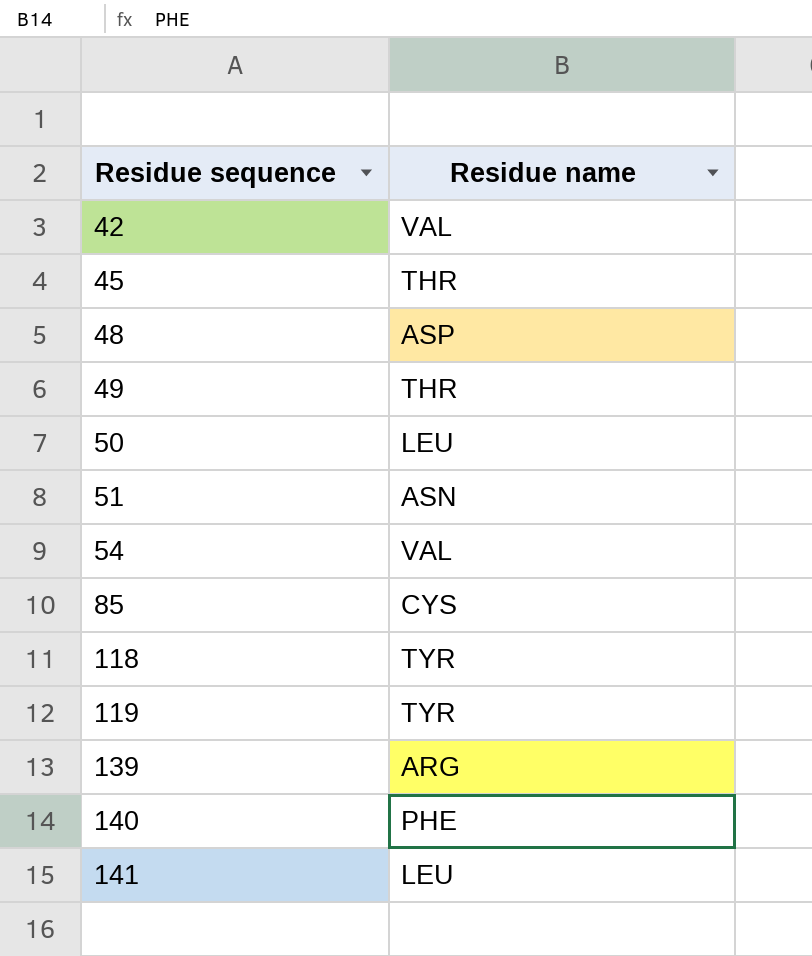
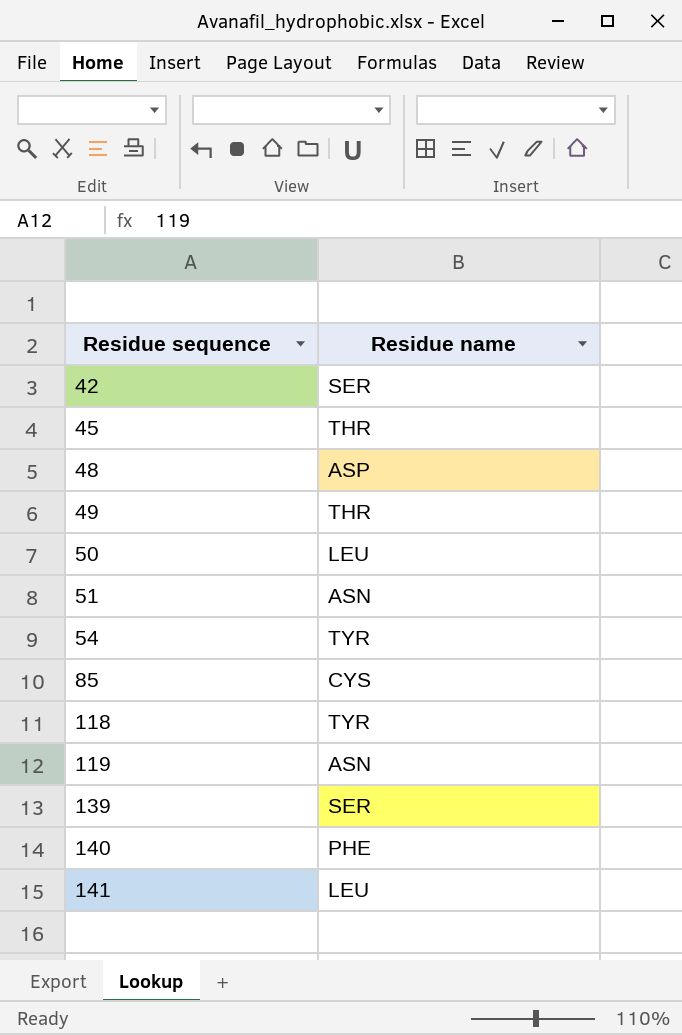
42 | Residue name: VAL -> SER
54 | Residue name: VAL -> TYR
119 | Residue name: TYR -> ASN
139 | Residue name: ARG -> SER

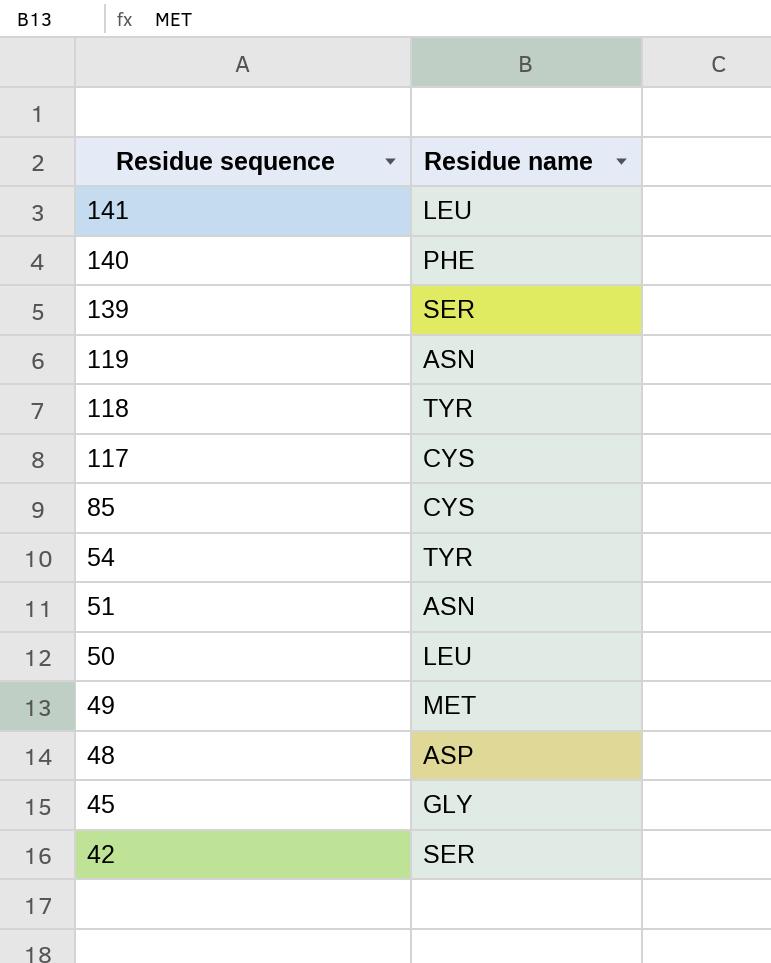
row order: Residue sequence ascending -> Residue sequence descending
row 117: none -> CYS
49 | Residue name: THR -> MET
45 | Residue name: THR -> GLY

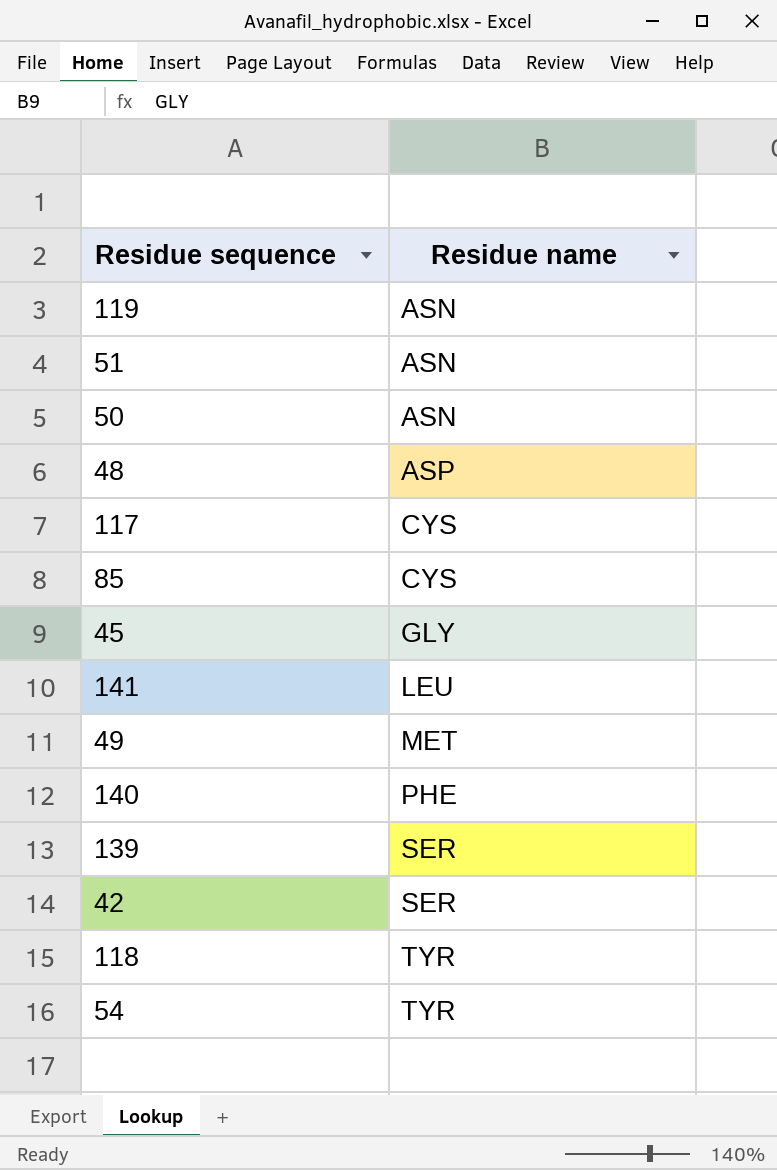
row order: Residue sequence descending -> Residue name ascending
50 | Residue name: LEU -> ASN

